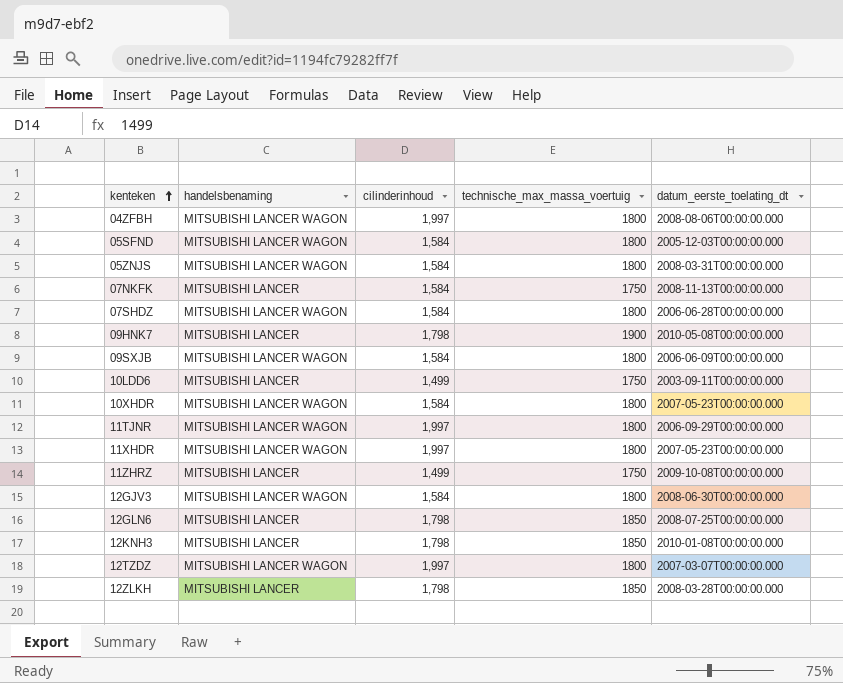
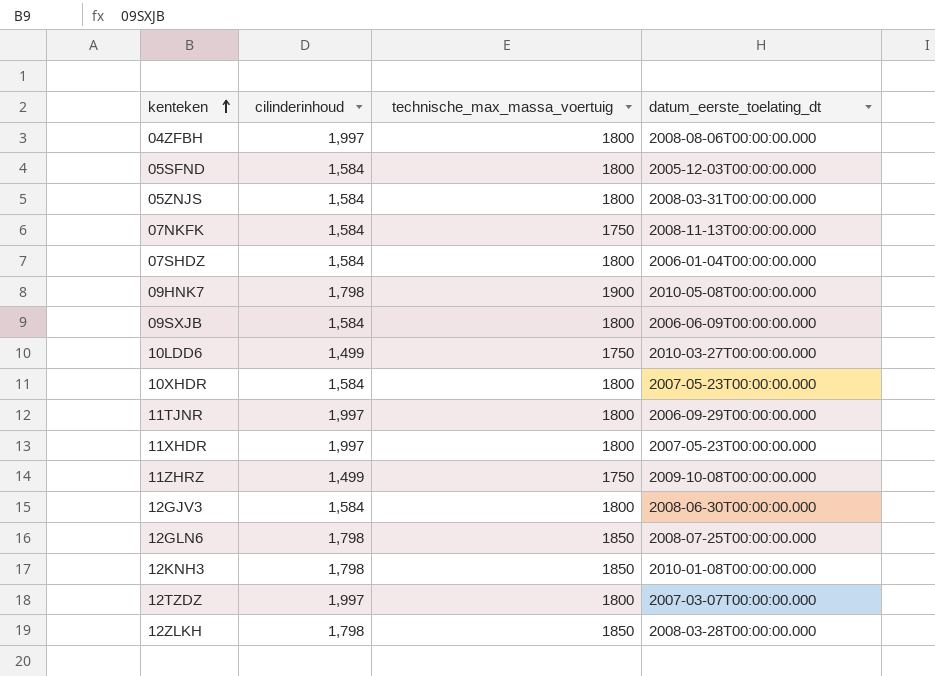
column handelsbenaming | position: 2 -> none
07SHDZ | datum_eerste_toelating_dt: 2006-06-28T00:00:00.000 -> 2006-01-04T00:00:00.000
10LDD6 | datum_eerste_toelating_dt: 2003-09-11T00:00:00.000 -> 2010-03-27T00:00:00.000

